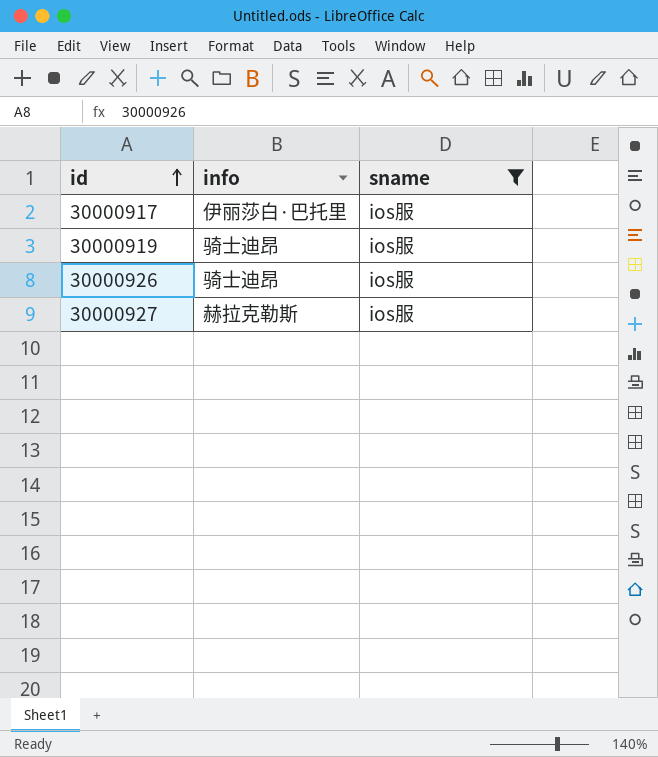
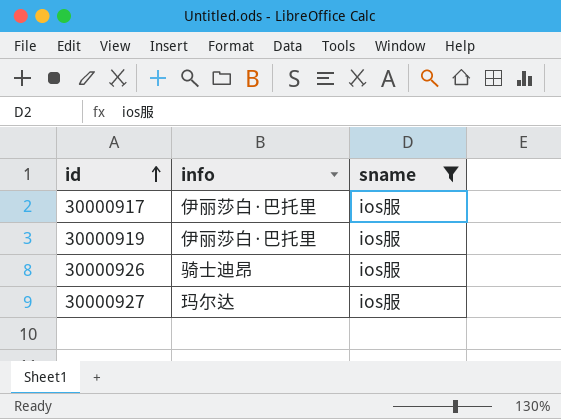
30000919 | info: 骑士迪昂 -> 伊丽莎白·巴托里
30000927 | info: 赫拉克勒斯 -> 玛尔达

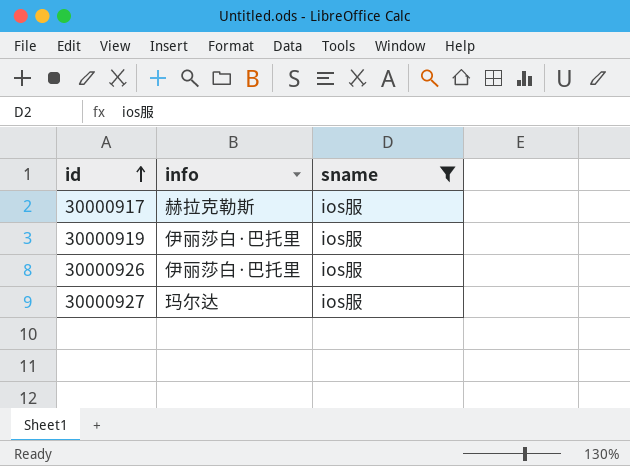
30000917 | info: 伊丽莎白·巴托里 -> 赫拉克勒斯
30000926 | info: 骑士迪昂 -> 伊丽莎白·巴托里

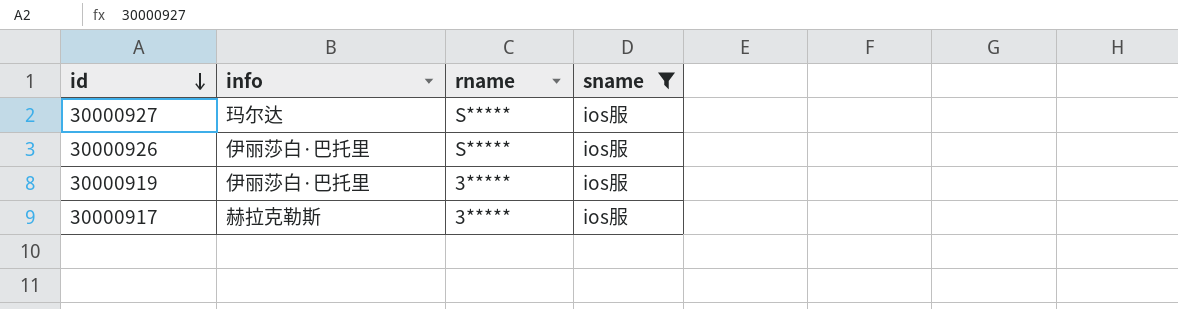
row order: id ascending -> id descending
column rname | position: none -> 3

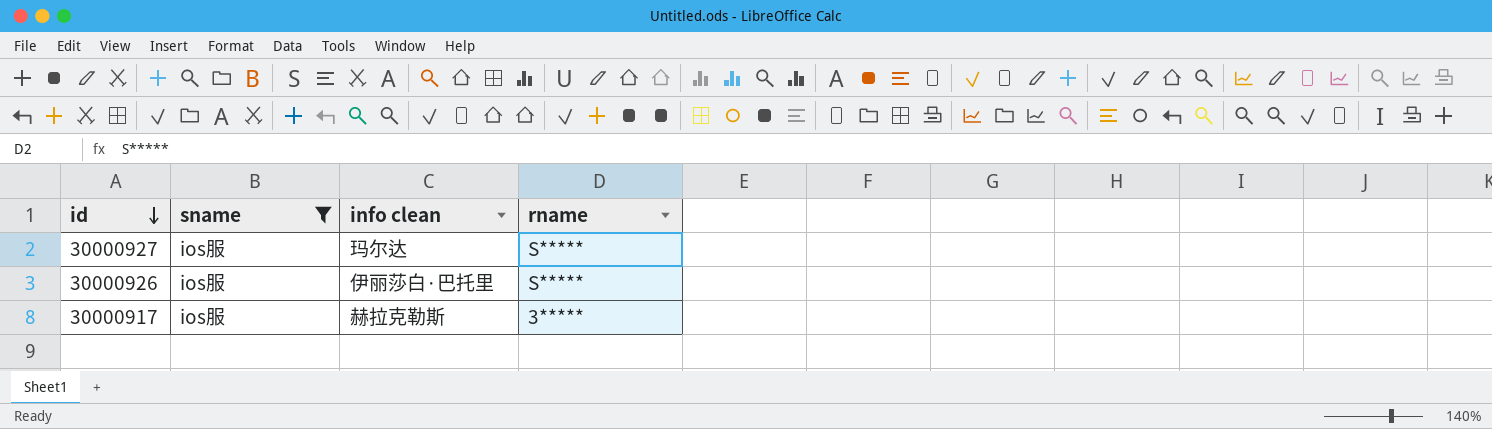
column sname | position: 4 -> 2
column name: info -> info clean
row 30000919: 伊丽莎白·巴托里 | 3***** | ios服 -> none

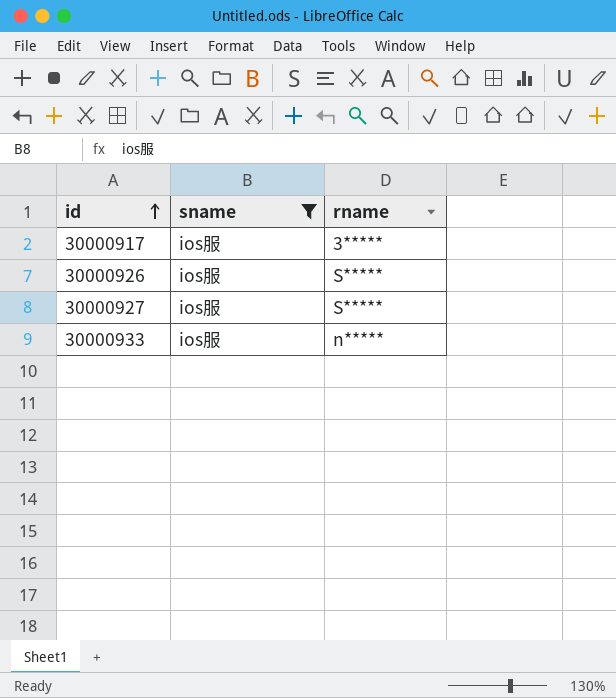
row order: id descending -> id ascending
column info clean | position: 3 -> none
row 30000933: none -> ios服 | n*****

